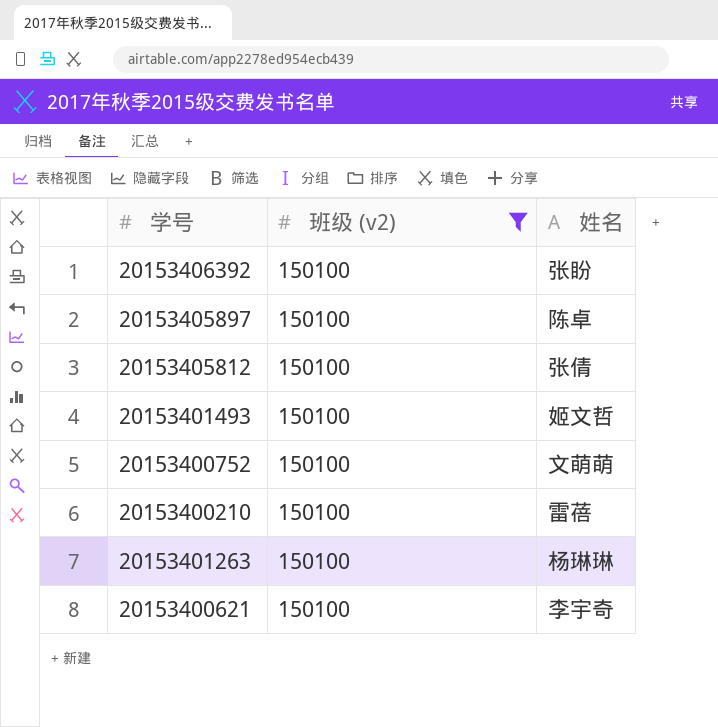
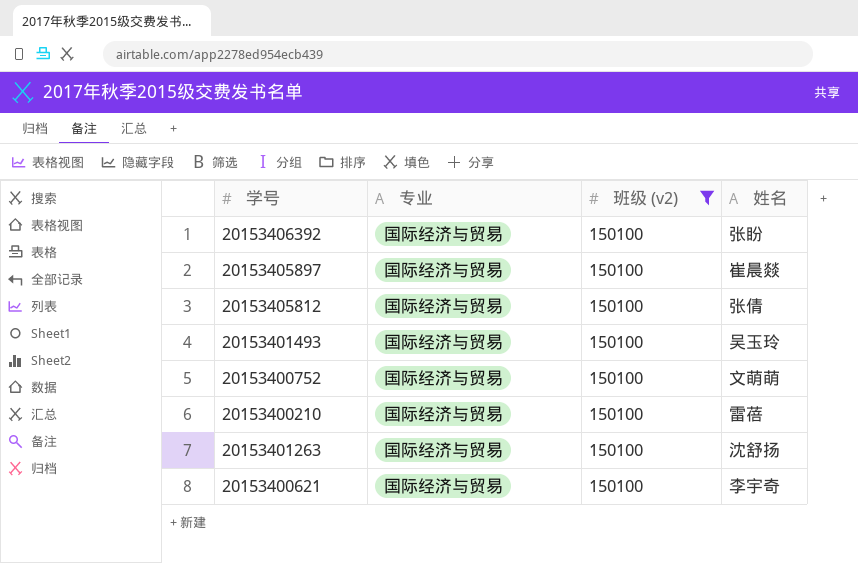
column 专业 | position: none -> 2
20153405897 | 姓名: 陈卓 -> 崔晨燚
20153401493 | 姓名: 姬文哲 -> 吴玉玲
20153401263 | 姓名: 杨琳琳 -> 沈舒扬

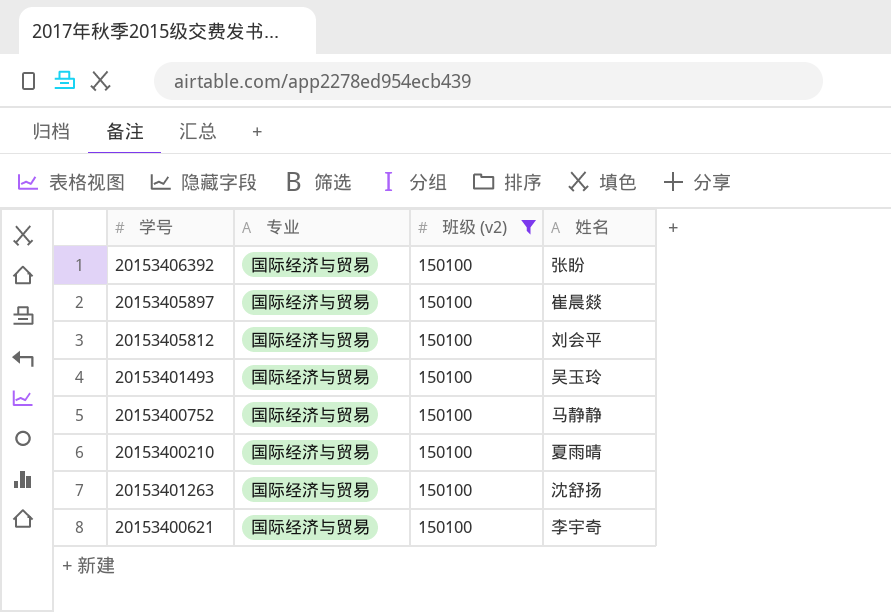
20153405812 | 姓名: 张倩 -> 刘会平
20153400752 | 姓名: 文萌萌 -> 马静静
20153400210 | 姓名: 雷蓓 -> 夏雨晴

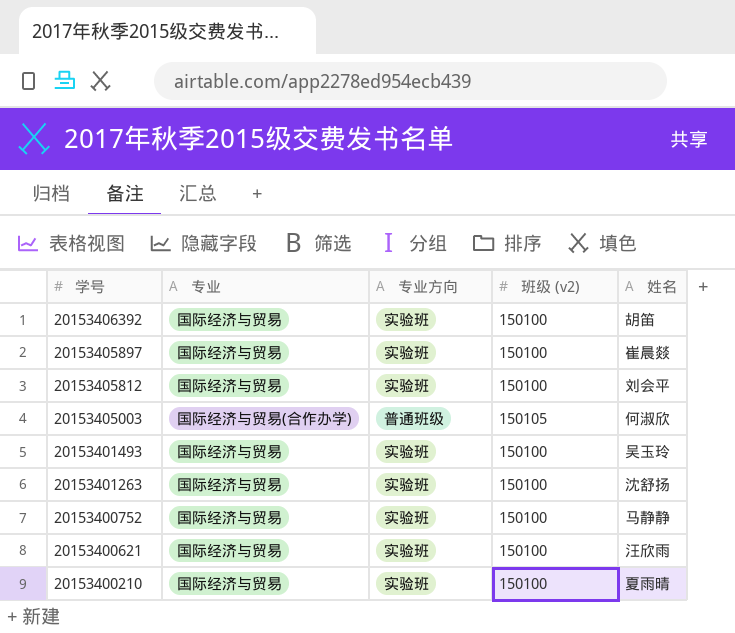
filter: 班级 (v2) = 150100 -> none
row order: none -> 学号 descending
column 专业方向 | position: none -> 3
20153406392 | 姓名: 张盼 -> 胡笛
20153400621 | 姓名: 李宇奇 -> 汪欣雨

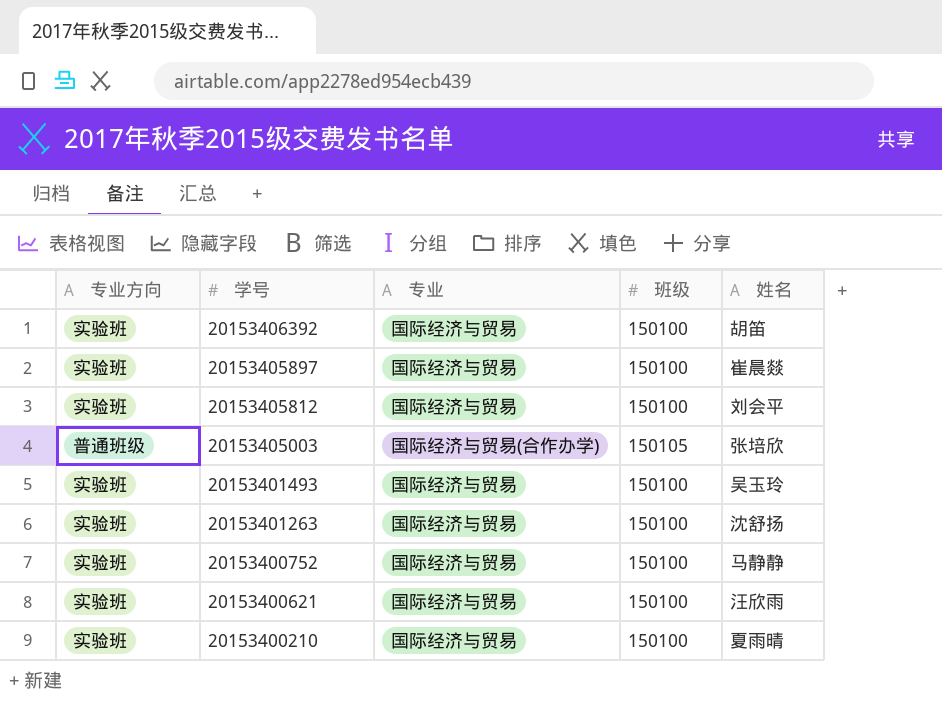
column 专业方向 | position: 3 -> 1
column name: 班级 (v2) -> 班级
20153405003 | 姓名: 何淑欣 -> 张培欣

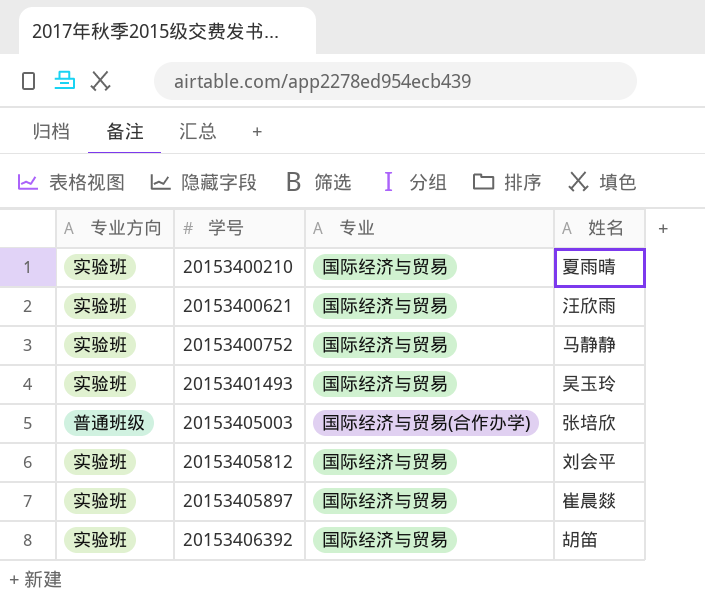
row order: 学号 descending -> 学号 ascending
column 班级 | position: 4 -> none
row 20153401263: 实验班 | 国际经济与贸易 | 150100 | 沈舒扬 -> none

